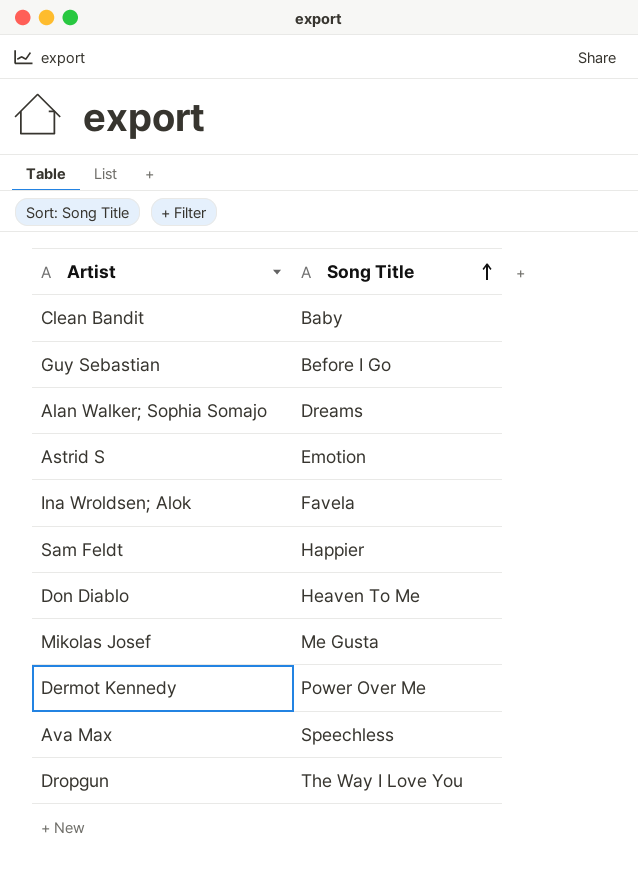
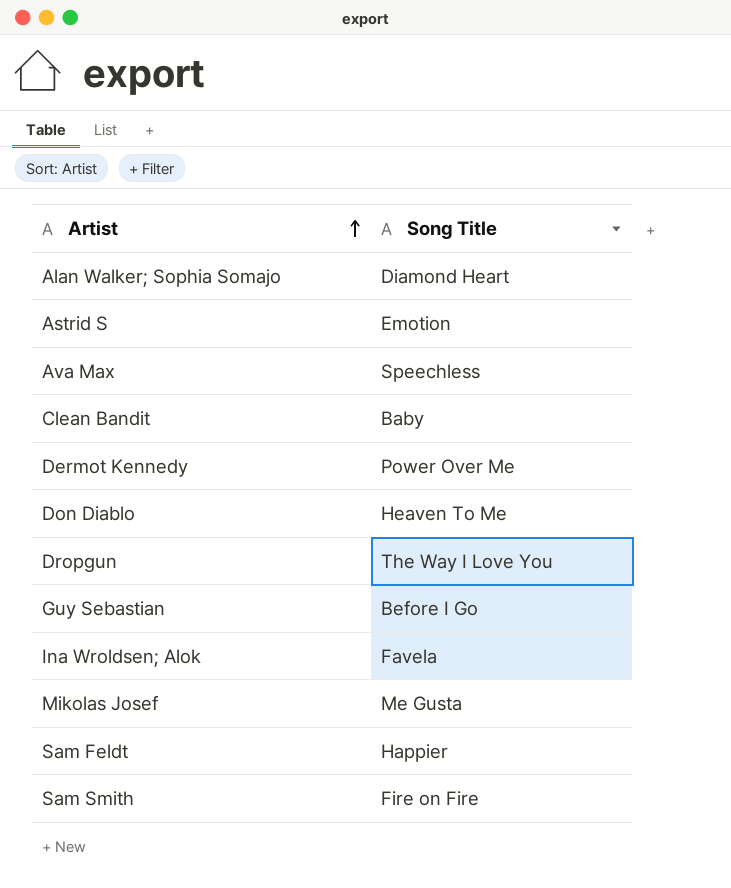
row order: Song Title ascending -> Artist ascending
Alan Walker; Sophia Somajo | Song Title: Dreams -> Diamond Heart
row Sam Smith: none -> Fire on Fire

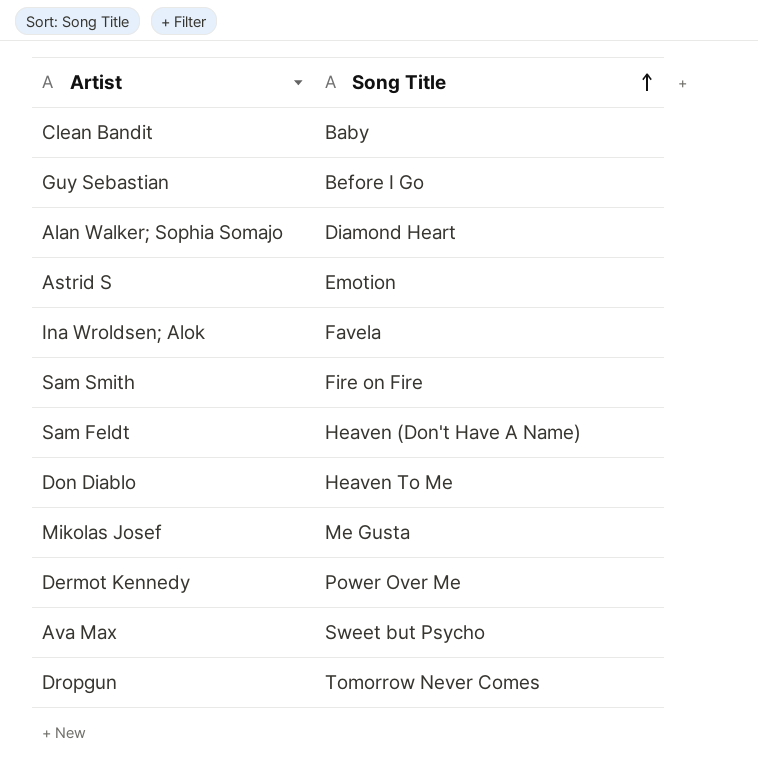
row order: Artist ascending -> Song Title ascending
Sam Feldt | Song Title: Happier -> Heaven (Don't Have A Name)
Ava Max | Song Title: Speechless -> Sweet but Psycho
Dropgun | Song Title: The Way I Love You -> Tomorrow Never Comes

